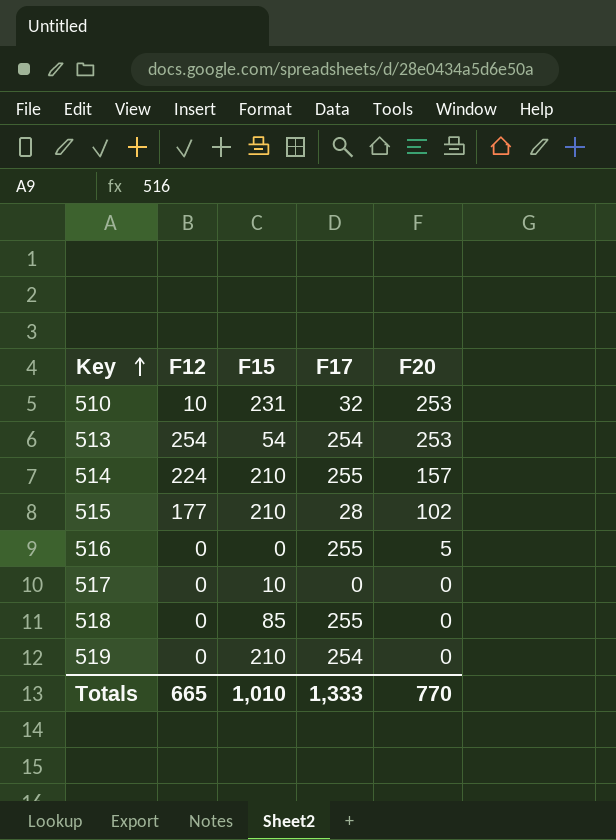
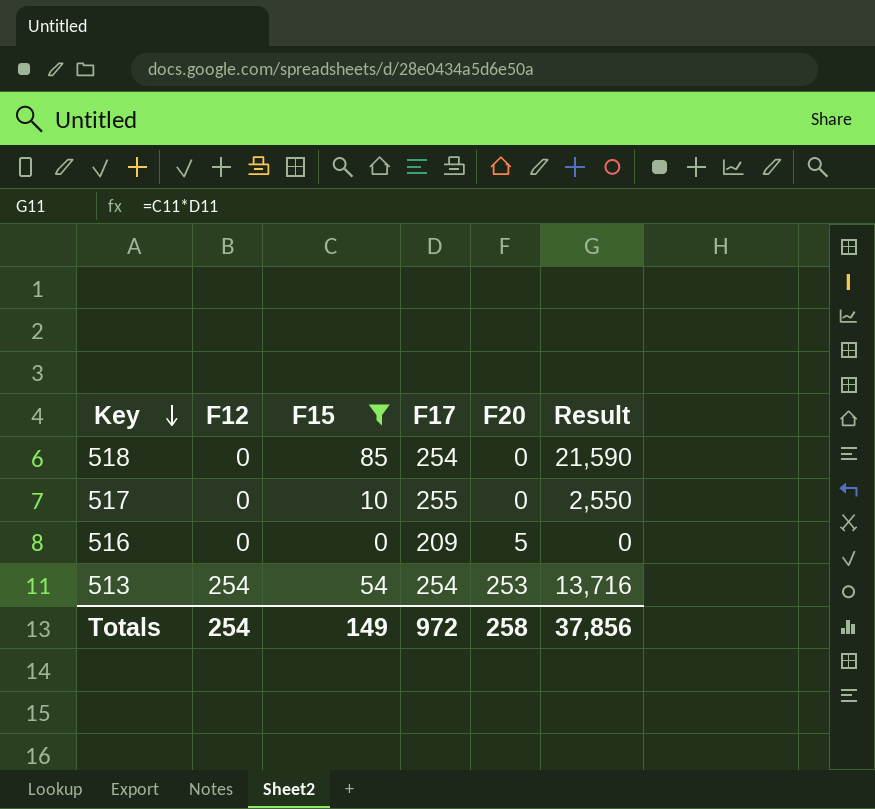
filter: none -> F15 <= 85
row order: Key ascending -> Key descending
column Result | formula: none -> [F15] * [F17]
518 | F17: 255 -> 254
517 | F17: 0 -> 255
516 | F17: 255 -> 209
Totals | F12: 665 -> 254
Totals | F15: 1,010 -> 149
Totals | F17: 1,333 -> 972
Totals | F20: 770 -> 258

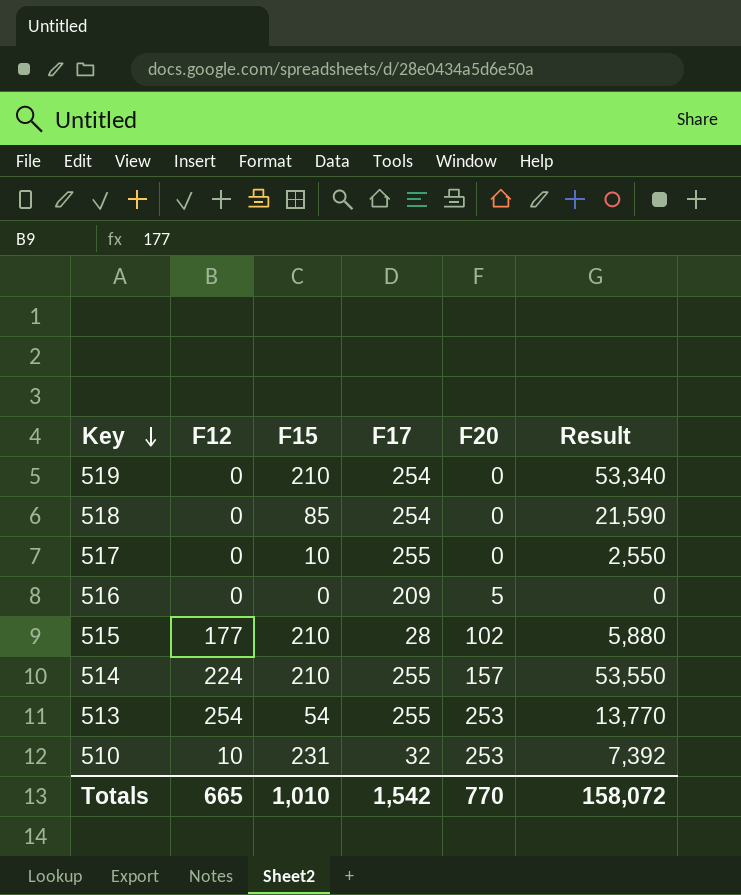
filter: F15 <= 85 -> none
513 | F17: 254 -> 255
513 | Result: 13,716 -> 13,770
Totals | F12: 254 -> 665
Totals | F15: 149 -> 1,010
Totals | F17: 972 -> 1,542
Totals | F20: 258 -> 770
Totals | Result: 37,856 -> 158,072

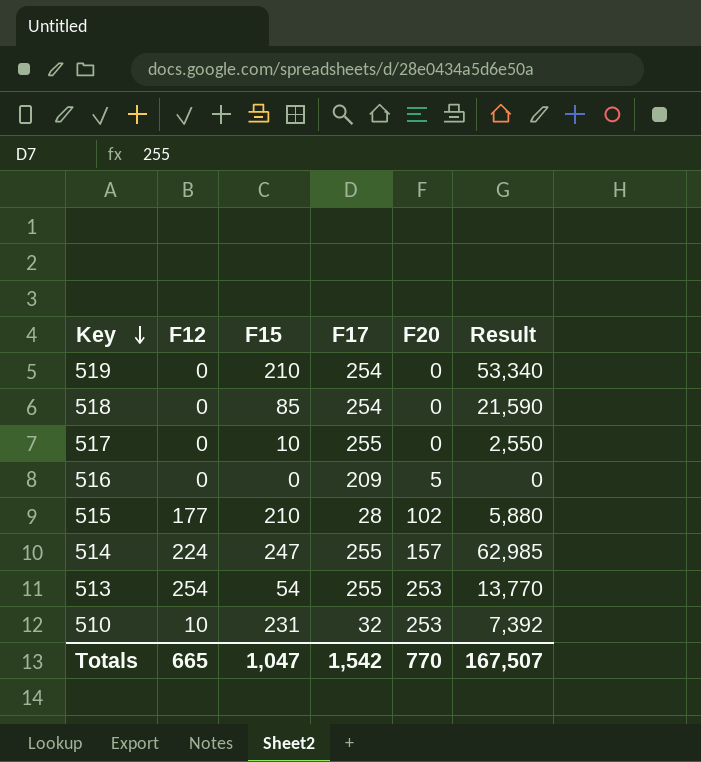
514 | F15: 210 -> 247
514 | Result: 53,550 -> 62,985
Totals | F15: 1,010 -> 1,047
Totals | Result: 158,072 -> 167,507

